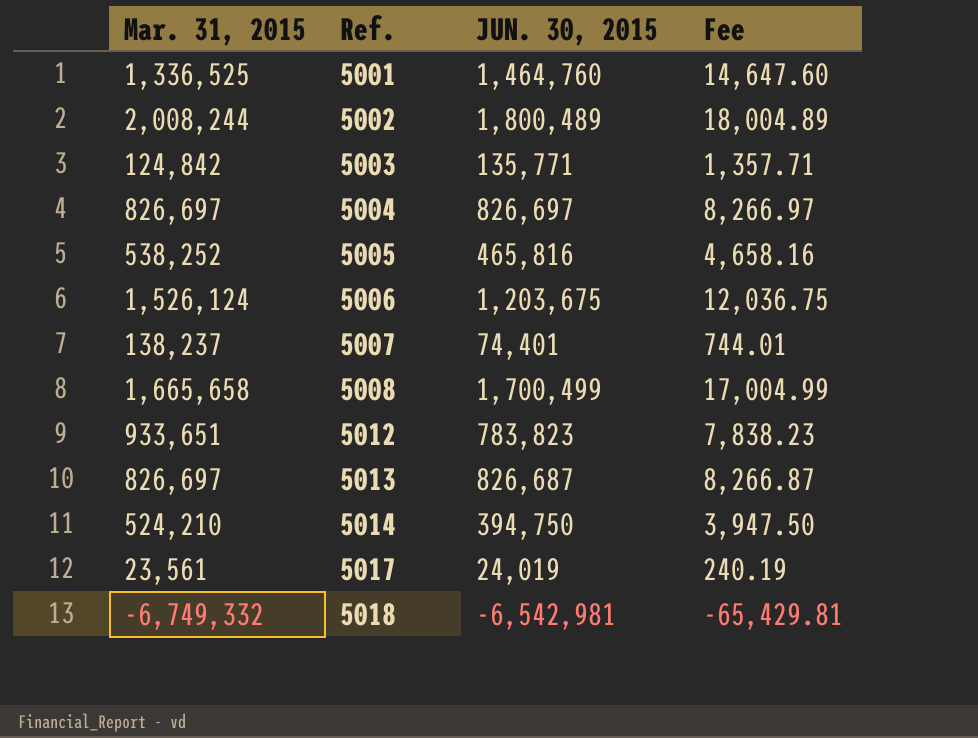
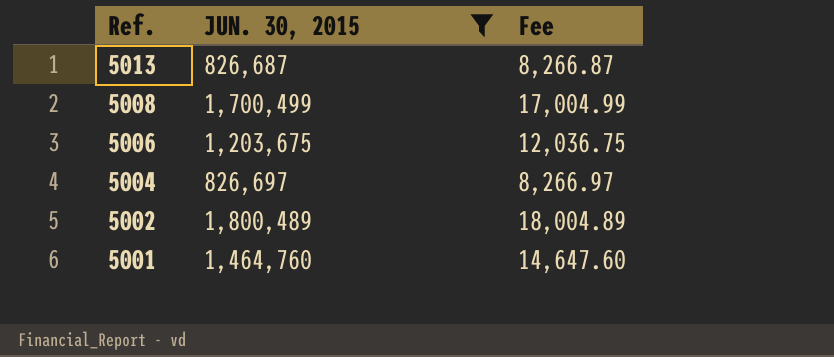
filter: none -> JUN. 30, 2015 >= 826,687
row order: Ref. ascending -> Ref. descending
column Mar. 31, 2015 | position: 1 -> none

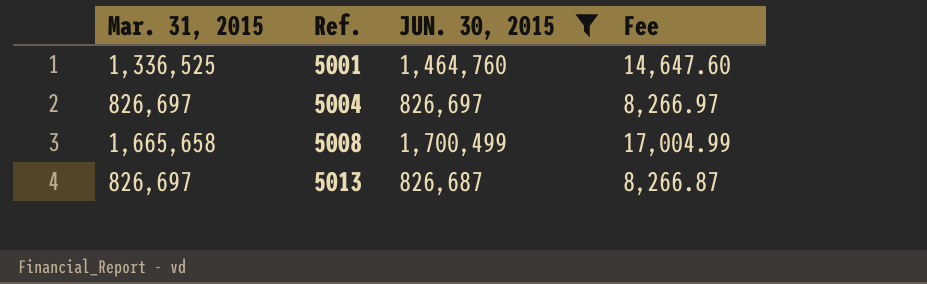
row order: Ref. descending -> Ref. ascending
column Mar. 31, 2015 | position: none -> 1
row 5006: 1,203,675 | 12,036.75 -> none
row 5002: 1,800,489 | 18,004.89 -> none

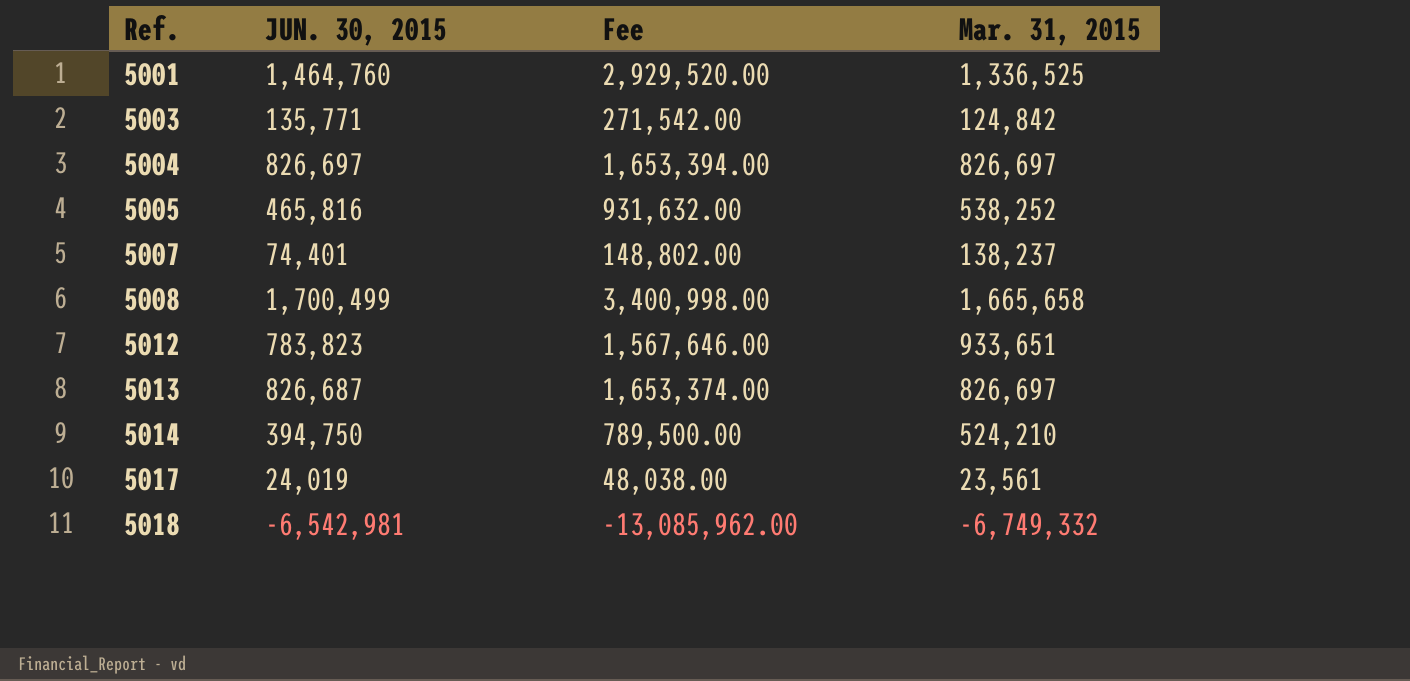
filter: JUN. 30, 2015 >= 826,687 -> none
column Fee | formula: [JUN. 30, 2015] * 0.01 -> [JUN. 30, 2015] * 2
column Mar. 31, 2015 | position: 1 -> 4

